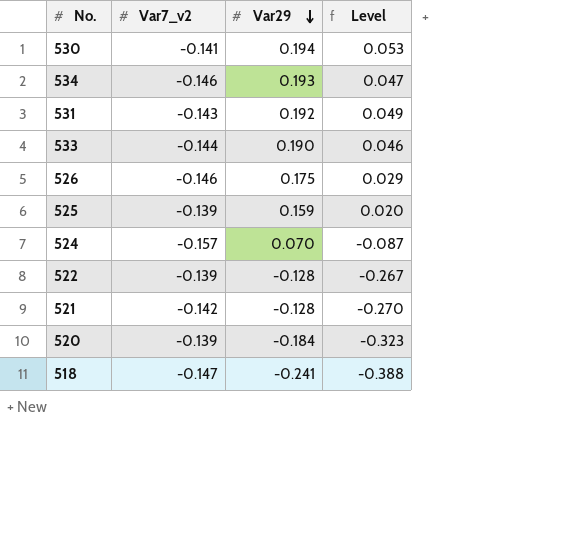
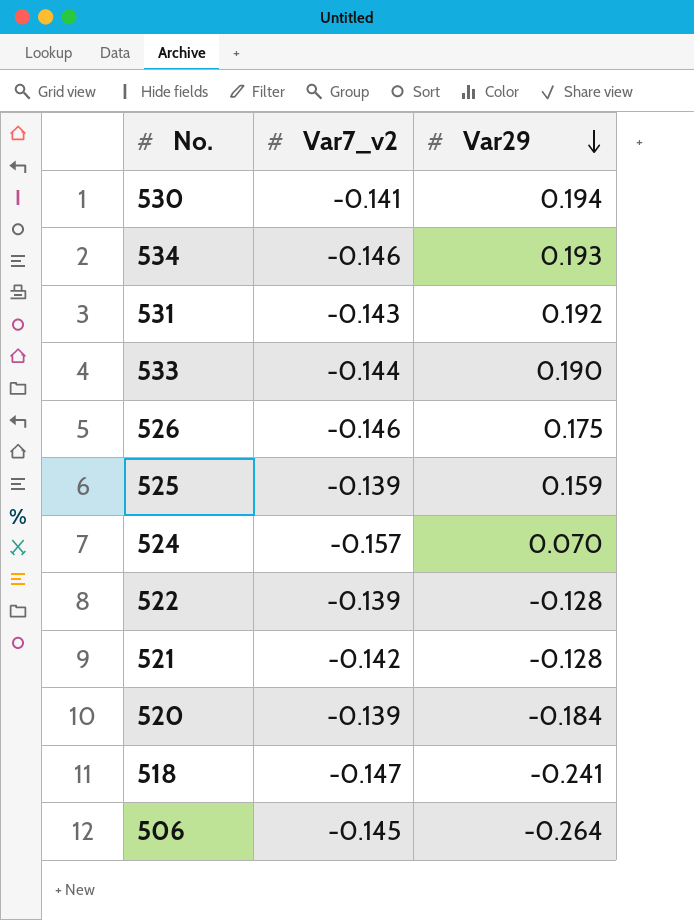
column Level | formula: [Var7_v2] + [Var29] -> none
row 506: none -> -0.145 | -0.264

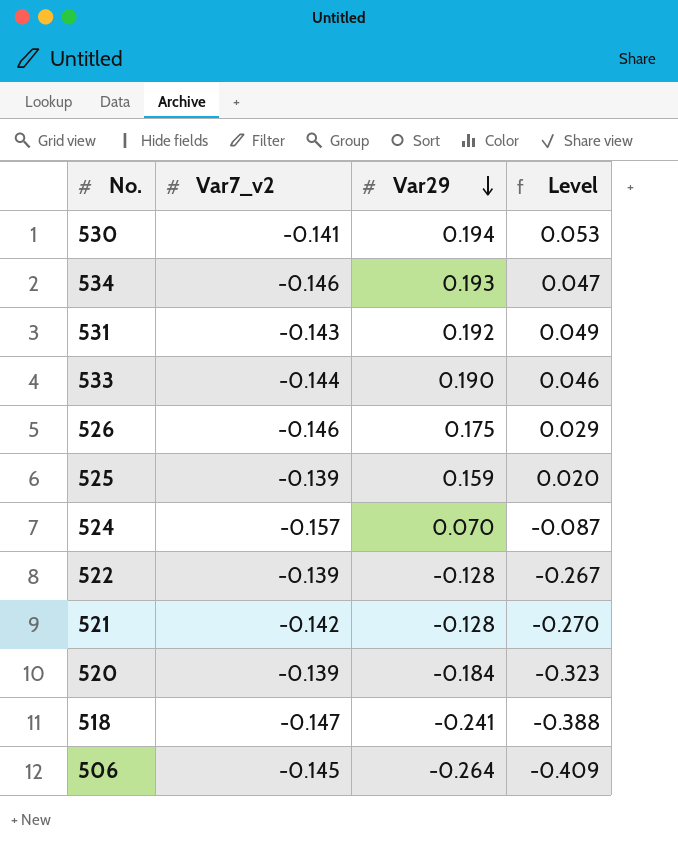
column Level | formula: none -> [Var7_v2] + [Var29]

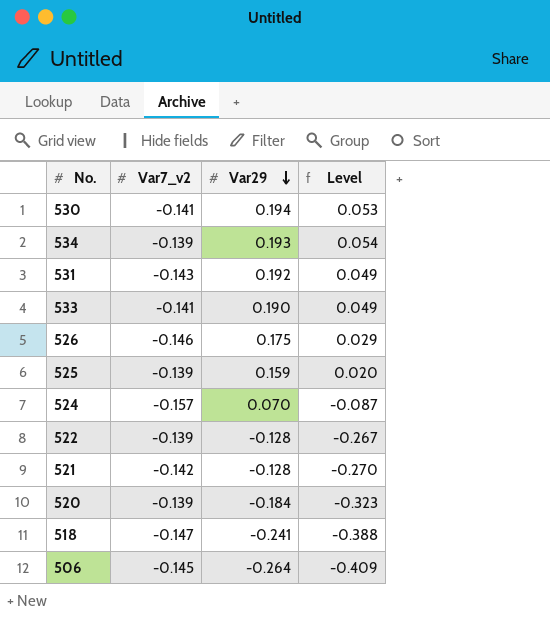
534 | Var7_v2: -0.146 -> -0.139
534 | Level: 0.047 -> 0.054
533 | Var7_v2: -0.144 -> -0.141
533 | Level: 0.046 -> 0.049

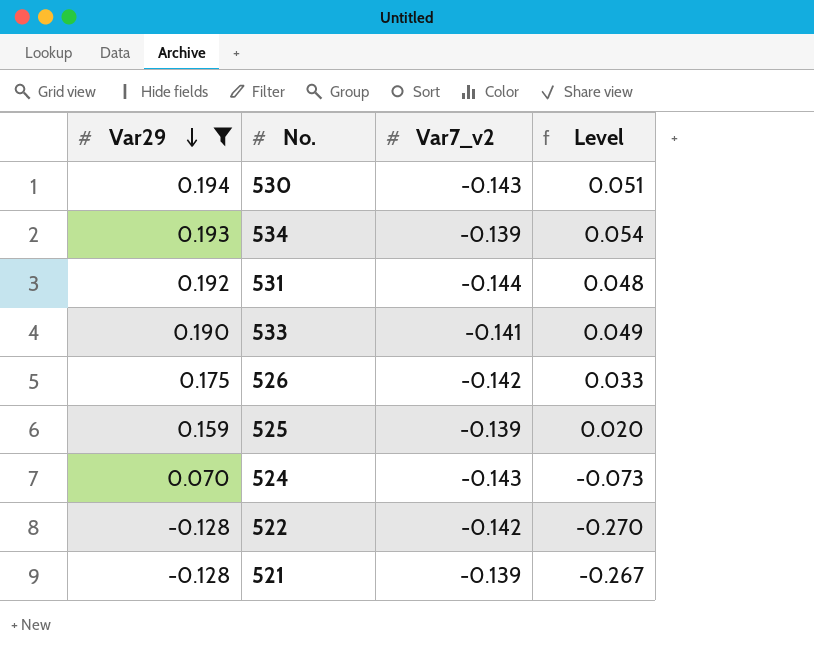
filter: none -> Var29 >= -0.128
column Var29 | position: 3 -> 1
530 | Var7_v2: -0.141 -> -0.143
530 | Level: 0.053 -> 0.051
531 | Var7_v2: -0.143 -> -0.144
531 | Level: 0.049 -> 0.048
526 | Var7_v2: -0.146 -> -0.142
526 | Level: 0.029 -> 0.033
524 | Var7_v2: -0.157 -> -0.143
524 | Level: -0.087 -> -0.073
522 | Var7_v2: -0.139 -> -0.142
522 | Level: -0.267 -> -0.270
521 | Var7_v2: -0.142 -> -0.139
521 | Level: -0.270 -> -0.267

